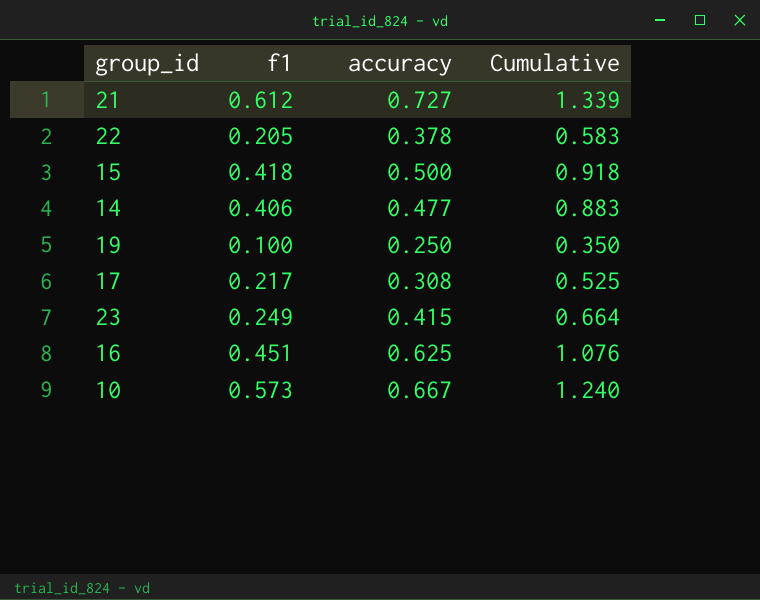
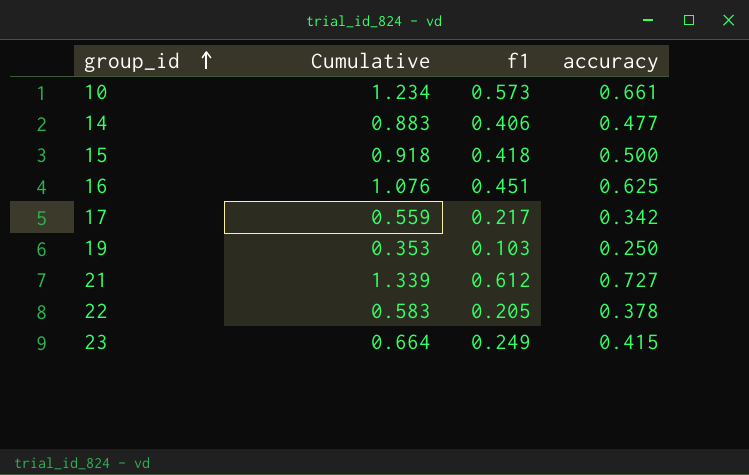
row order: none -> group_id ascending
column Cumulative | position: 4 -> 2
10 | Cumulative: 1.240 -> 1.234
10 | accuracy: 0.667 -> 0.661
17 | Cumulative: 0.525 -> 0.559
17 | accuracy: 0.308 -> 0.342
19 | Cumulative: 0.350 -> 0.353
19 | f1: 0.100 -> 0.103

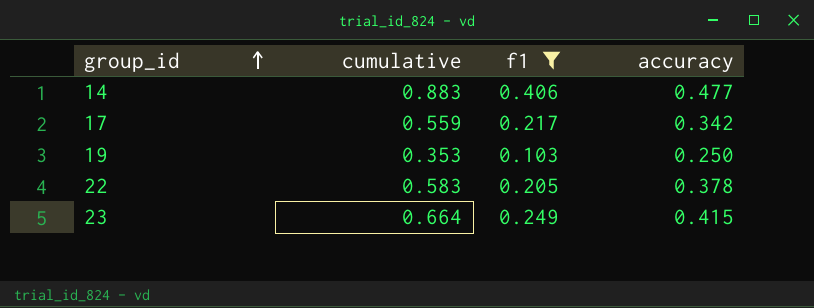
filter: none -> f1 <= 0.406
column name: Cumulative -> cumulative

